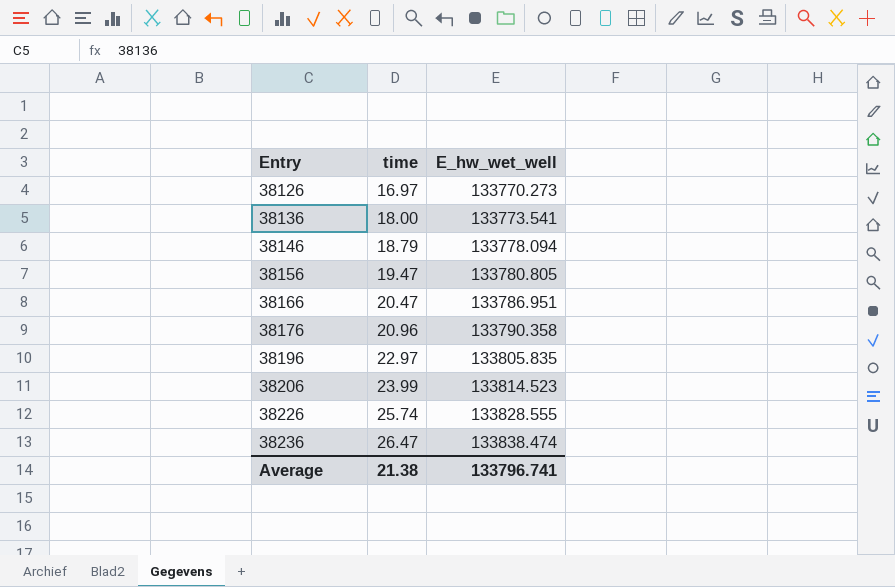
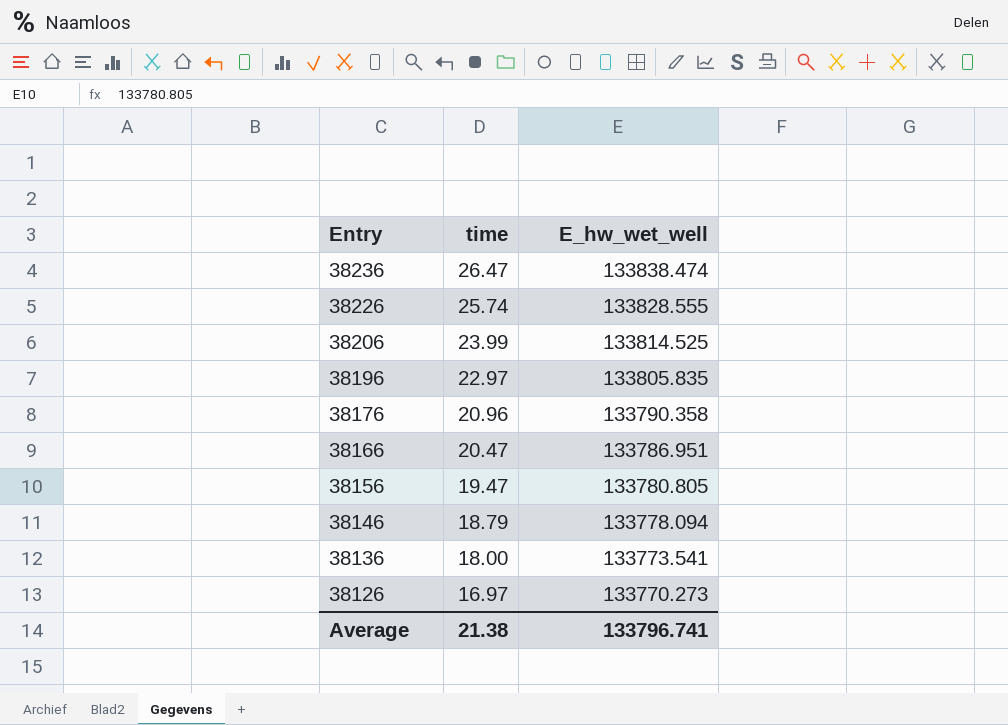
row order: Entry ascending -> Entry descending
38206 | E_hw_wet_well: 133814.523 -> 133814.525

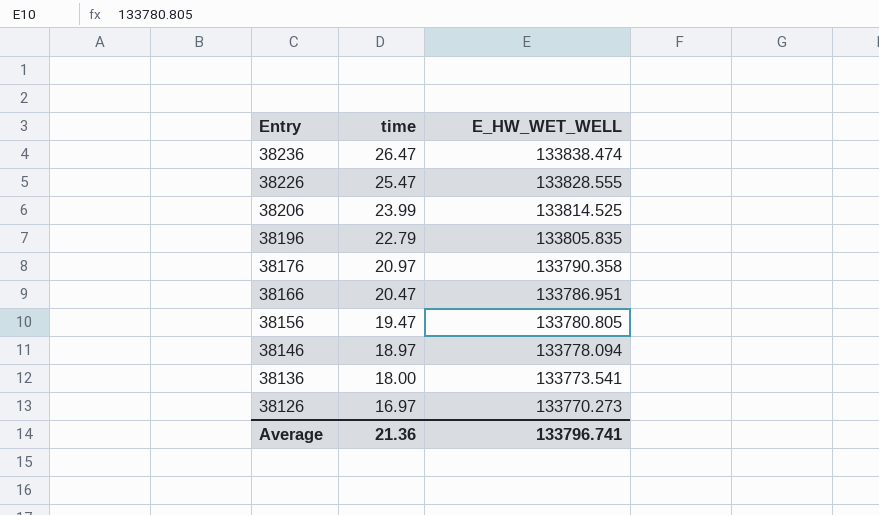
column name: E_hw_wet_well -> E_HW_WET_WELL
38226 | time: 25.74 -> 25.47
38196 | time: 22.97 -> 22.79
38176 | time: 20.96 -> 20.97
38146 | time: 18.79 -> 18.97
Average | time: 21.38 -> 21.36

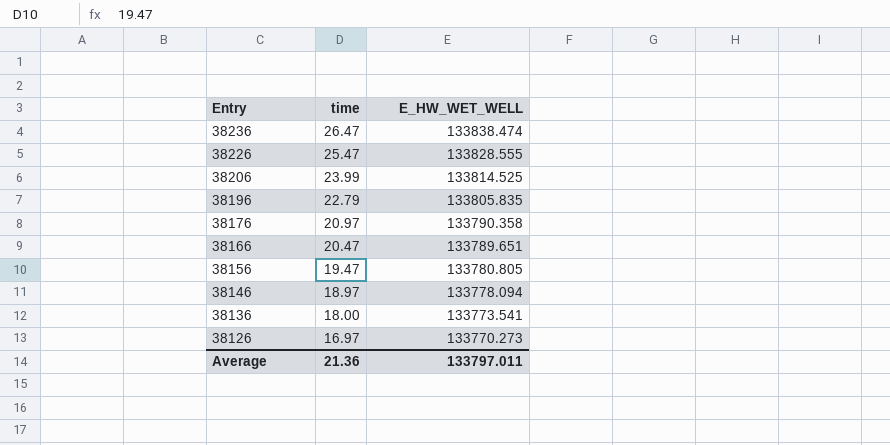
38166 | E_HW_WET_WELL: 133786.951 -> 133789.651
Average | E_HW_WET_WELL: 133796.741 -> 133797.011

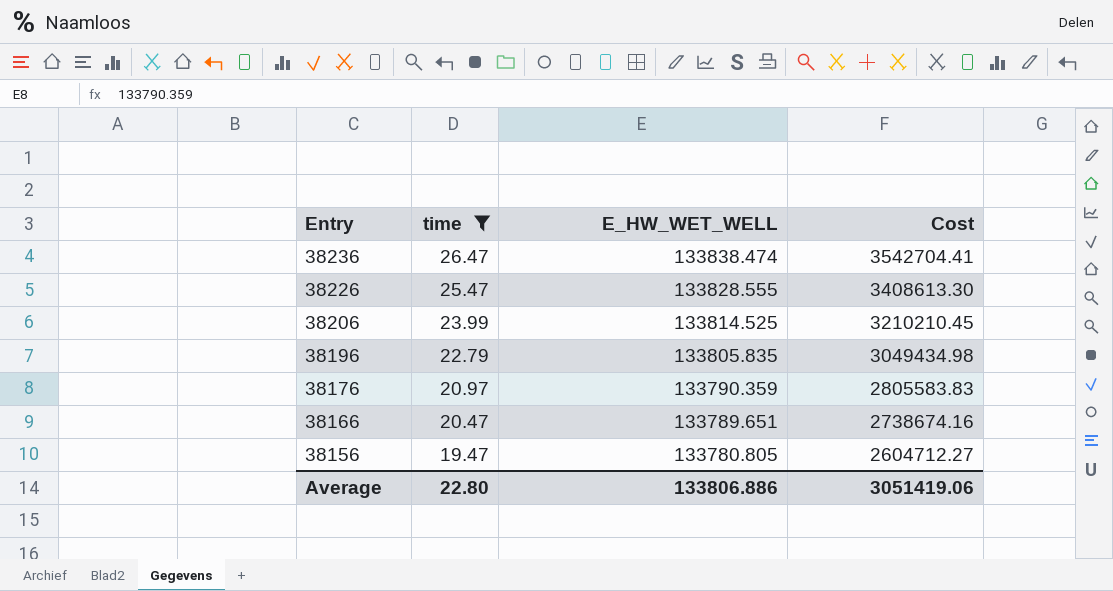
filter: none -> time >= 19.47
column Cost | formula: none -> [time] * [E_HW_WET_WELL]
38176 | E_HW_WET_WELL: 133790.358 -> 133790.359
Average | time: 21.36 -> 22.80
Average | E_HW_WET_WELL: 133797.011 -> 133806.886

